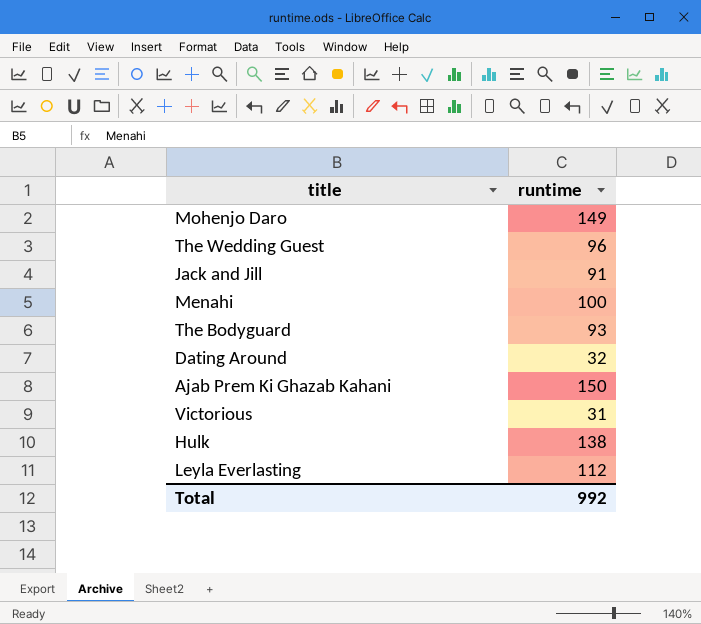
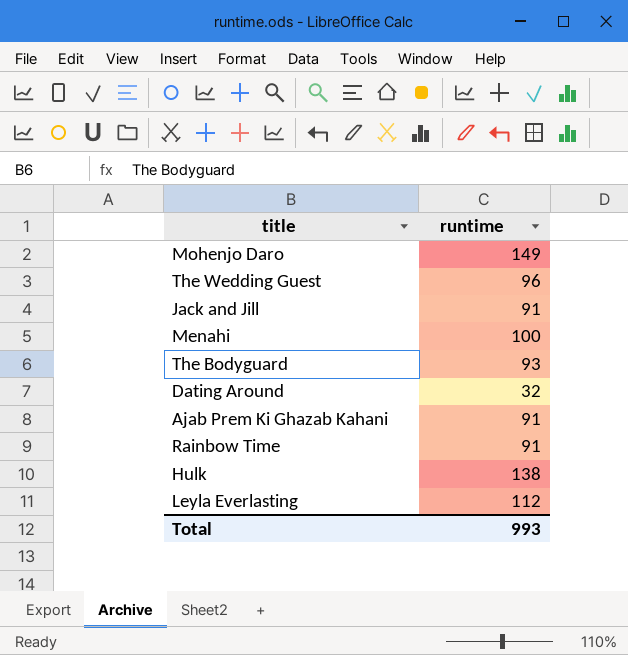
row Victorious: 31 -> none
Ajab Prem Ki Ghazab Kahani | runtime: 150 -> 91
row Rainbow Time: none -> 91
Total | runtime: 992 -> 993

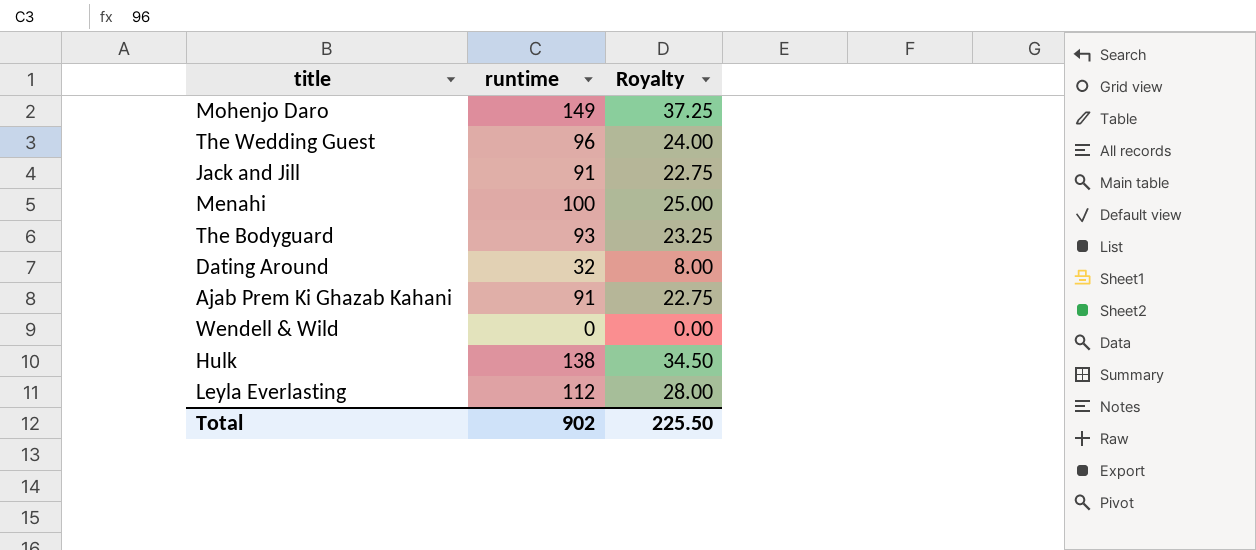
column Royalty | formula: none -> [runtime] * 0.25
row Rainbow Time: 91 -> none
row Wendell & Wild: none -> 0 | 0.00
Total | runtime: 993 -> 902

